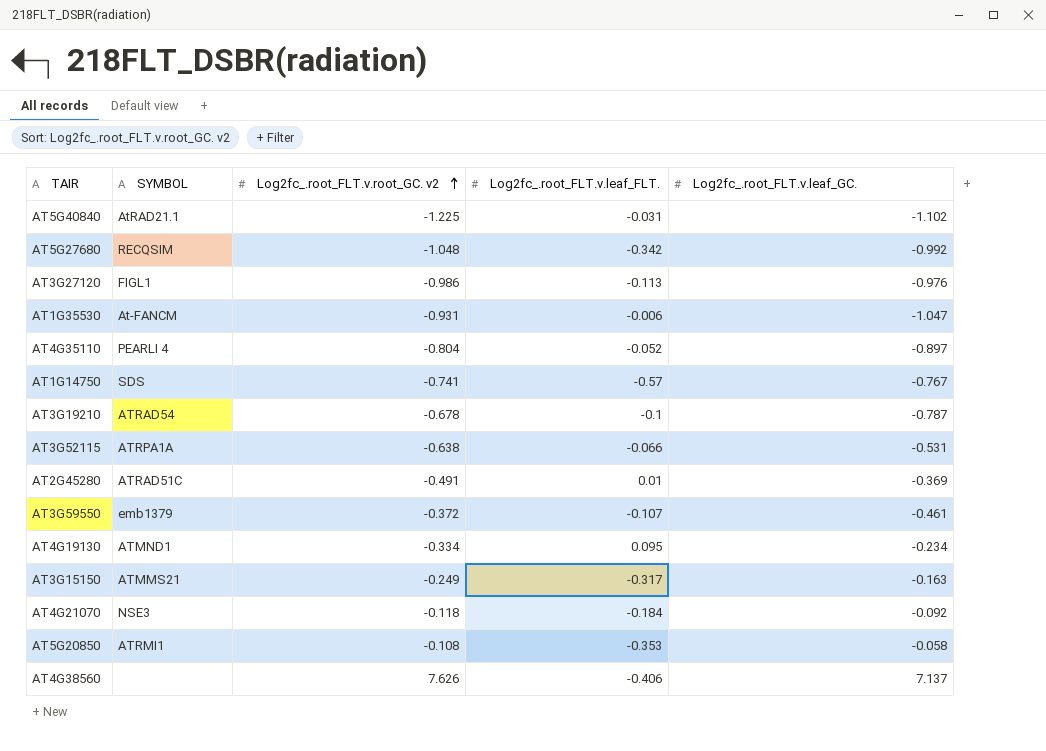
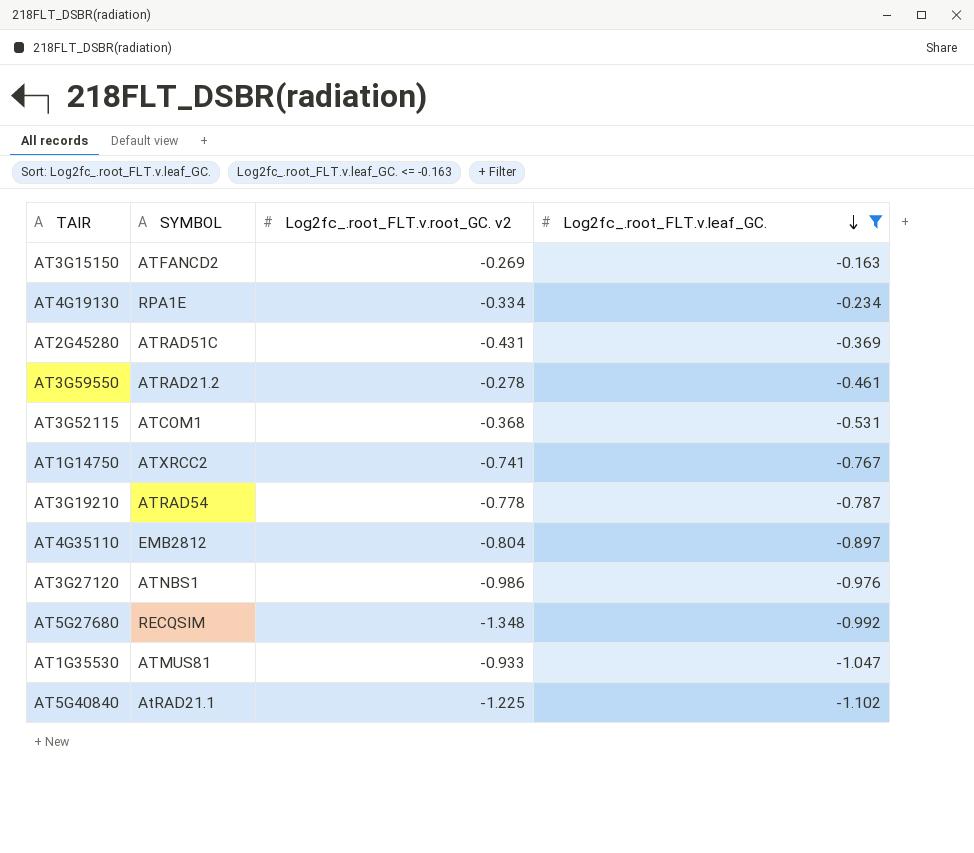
filter: none -> Log2fc_.root_FLT.v.leaf_GC. <= -0.163
row order: Log2fc_.root_FLT.v.root_GC. v2 ascending -> Log2fc_.root_FLT.v.leaf_GC. descending
column Log2fc_.root_FLT.v.leaf_FLT. | position: 4 -> none
AT3G15150 | SYMBOL: ATMMS21 -> ATFANCD2
AT3G15150 | Log2fc_.root_FLT.v.root_GC. v2: -0.249 -> -0.269
AT4G19130 | SYMBOL: ATMND1 -> RPA1E
AT2G45280 | Log2fc_.root_FLT.v.root_GC. v2: -0.491 -> -0.431
AT3G59550 | SYMBOL: emb1379 -> ATRAD21.2
AT3G59550 | Log2fc_.root_FLT.v.root_GC. v2: -0.372 -> -0.278
AT3G52115 | SYMBOL: ATRPA1A -> ATCOM1
AT3G52115 | Log2fc_.root_FLT.v.root_GC. v2: -0.638 -> -0.368
AT1G14750 | SYMBOL: SDS -> ATXRCC2
AT3G19210 | Log2fc_.root_FLT.v.root_GC. v2: -0.678 -> -0.778
AT4G35110 | SYMBOL: PEARLI 4 -> EMB2812
AT3G27120 | SYMBOL: FIGL1 -> ATNBS1
AT5G27680 | Log2fc_.root_FLT.v.root_GC. v2: -1.048 -> -1.348
AT1G35530 | SYMBOL: At-FANCM -> ATMUS81
AT1G35530 | Log2fc_.root_FLT.v.root_GC. v2: -0.931 -> -0.933

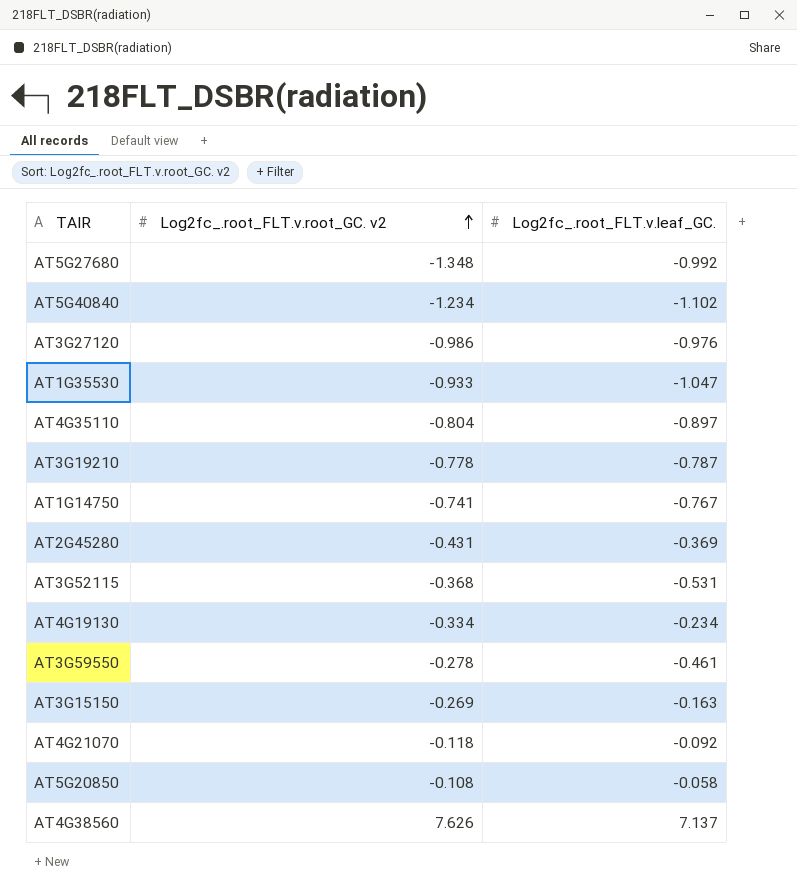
filter: Log2fc_.root_FLT.v.leaf_GC. <= -0.163 -> none
row order: Log2fc_.root_FLT.v.leaf_GC. descending -> Log2fc_.root_FLT.v.root_GC. v2 ascending
column SYMBOL | position: 2 -> none
AT5G40840 | Log2fc_.root_FLT.v.root_GC. v2: -1.225 -> -1.234

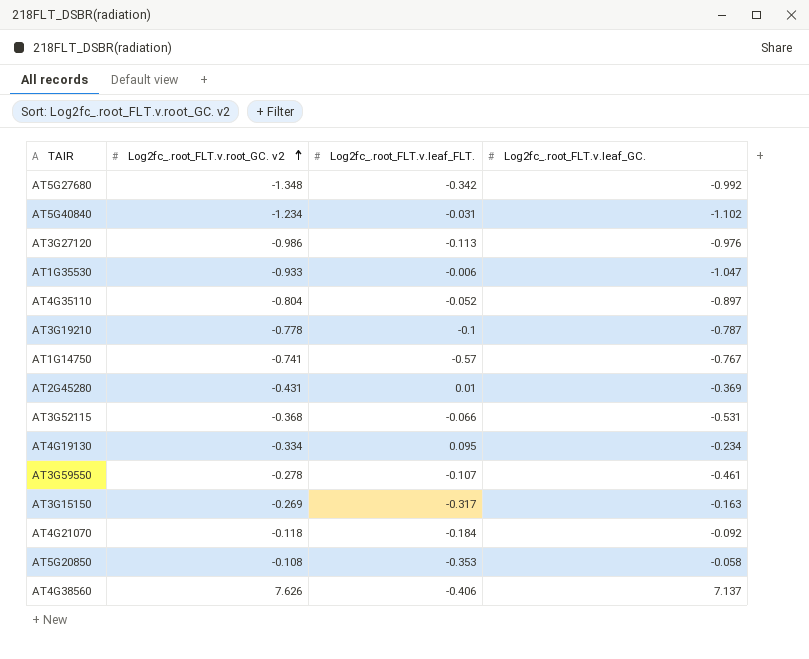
column Log2fc_.root_FLT.v.leaf_FLT. | position: none -> 3

